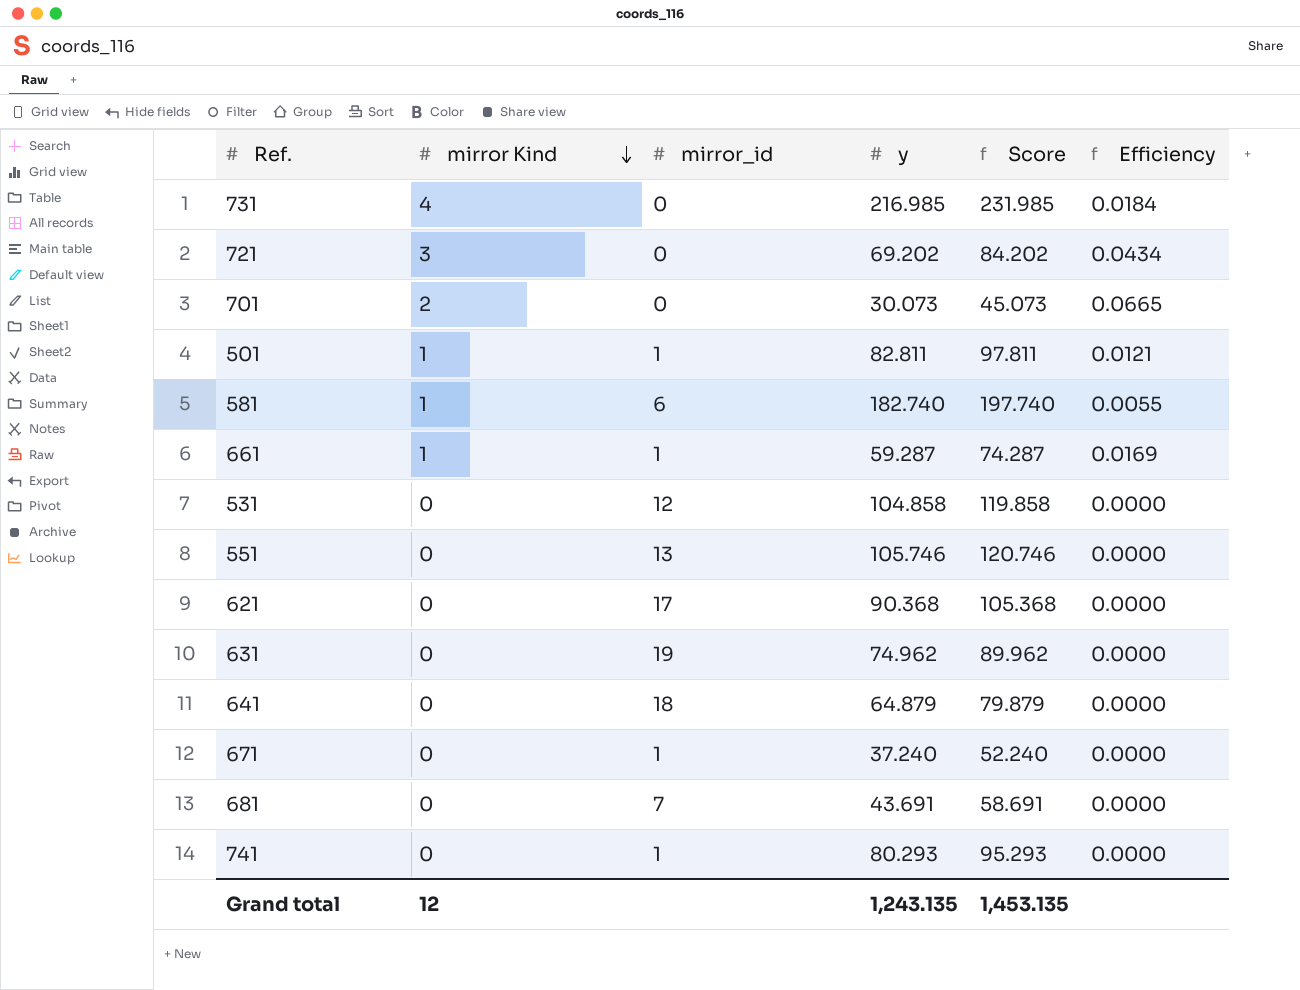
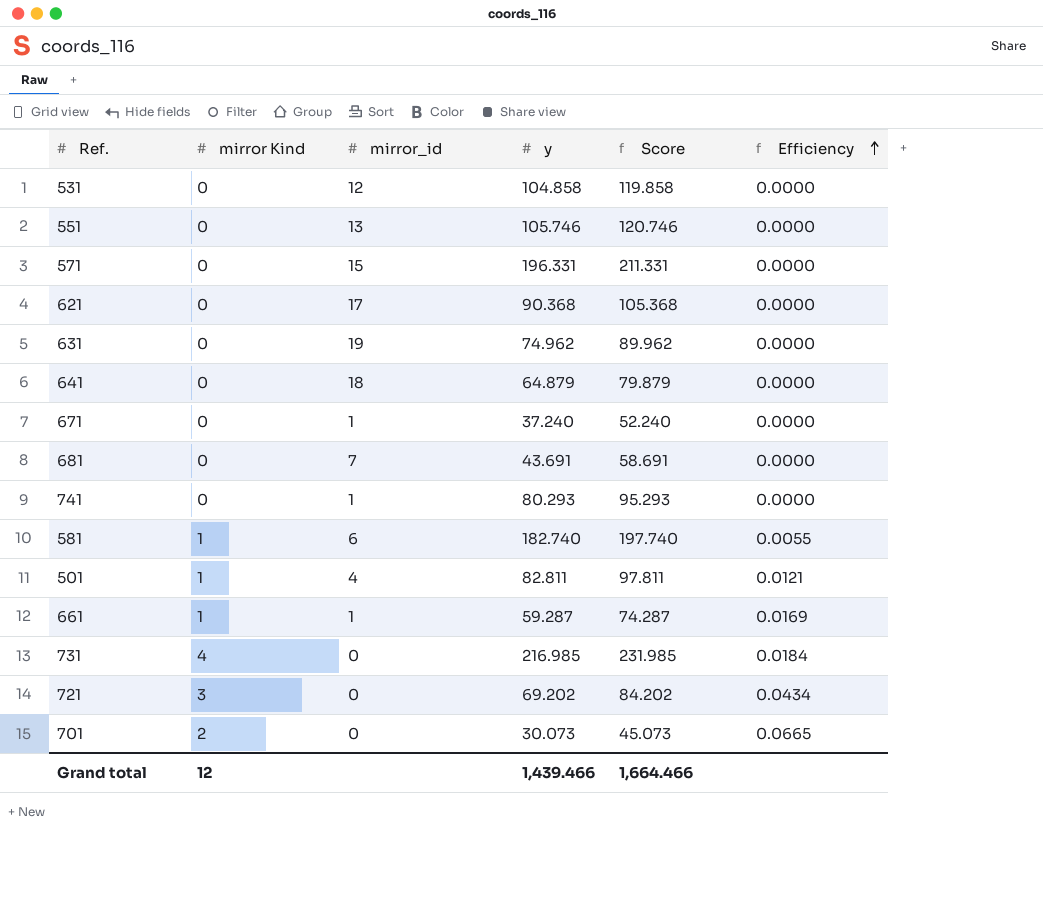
row order: mirror Kind descending -> Efficiency ascending
row 571: none -> 0 | 15 | 196.331 | 211.331 | 0.0000
501 | mirror_id: 1 -> 4
Grand total | y: 1,243.135 -> 1,439.466
Grand total | Score: 1,453.135 -> 1,664.466

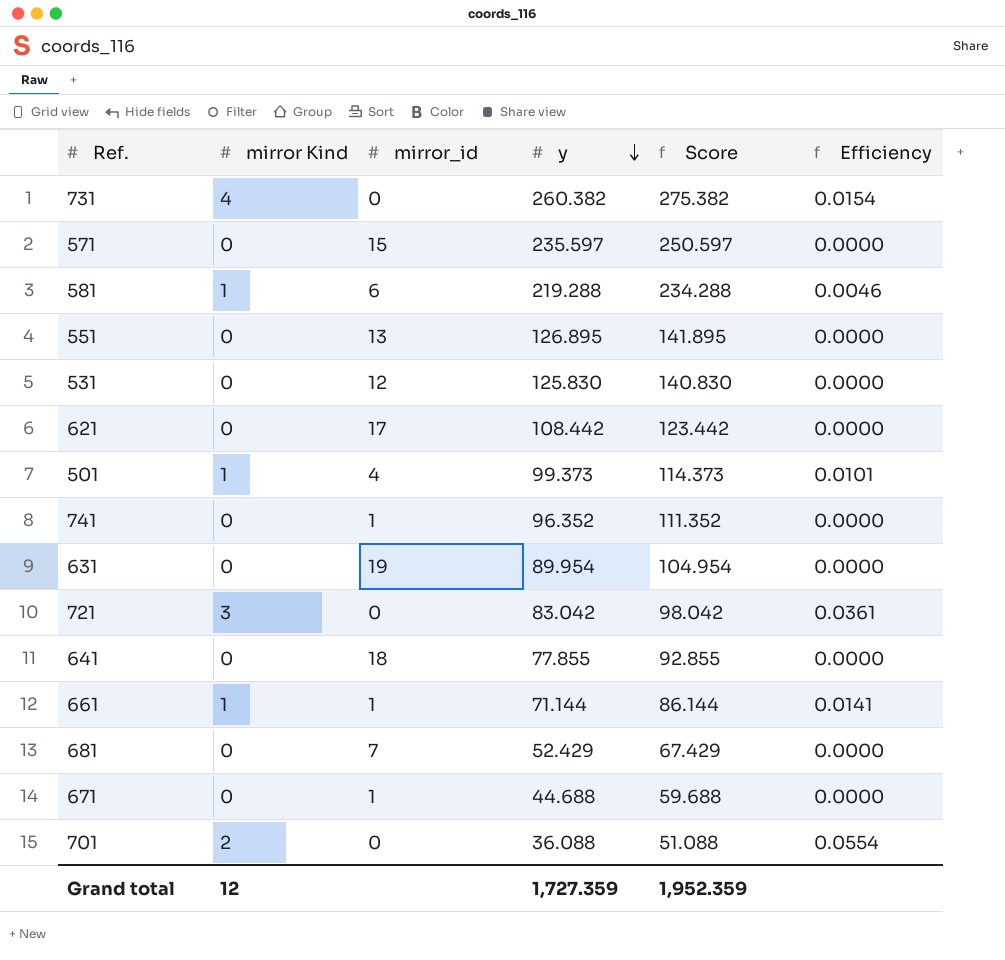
row order: Efficiency ascending -> y descending
731 | y: 216.985 -> 260.382
731 | Score: 231.985 -> 275.382
731 | Efficiency: 0.0184 -> 0.0154
571 | y: 196.331 -> 235.597
571 | Score: 211.331 -> 250.597
581 | y: 182.740 -> 219.288
581 | Score: 197.740 -> 234.288
581 | Efficiency: 0.0055 -> 0.0046
551 | y: 105.746 -> 126.895
551 | Score: 120.746 -> 141.895
531 | y: 104.858 -> 125.830
531 | Score: 119.858 -> 140.830
621 | y: 90.368 -> 108.442
621 | Score: 105.368 -> 123.442
501 | y: 82.811 -> 99.373
501 | Score: 97.811 -> 114.373
501 | Efficiency: 0.0121 -> 0.0101
741 | y: 80.293 -> 96.352
741 | Score: 95.293 -> 111.352
631 | y: 74.962 -> 89.954
631 | Score: 89.962 -> 104.954
721 | y: 69.202 -> 83.042
721 | Score: 84.202 -> 98.042
721 | Efficiency: 0.0434 -> 0.0361
641 | y: 64.879 -> 77.855
641 | Score: 79.879 -> 92.855
661 | y: 59.287 -> 71.144
661 | Score: 74.287 -> 86.144
661 | Efficiency: 0.0169 -> 0.0141
681 | y: 43.691 -> 52.429
681 | Score: 58.691 -> 67.429
671 | y: 37.240 -> 44.688
671 | Score: 52.240 -> 59.688
701 | y: 30.073 -> 36.088
701 | Score: 45.073 -> 51.088
701 | Efficiency: 0.0665 -> 0.0554
Grand total | y: 1,439.466 -> 1,727.359
Grand total | Score: 1,664.466 -> 1,952.359

